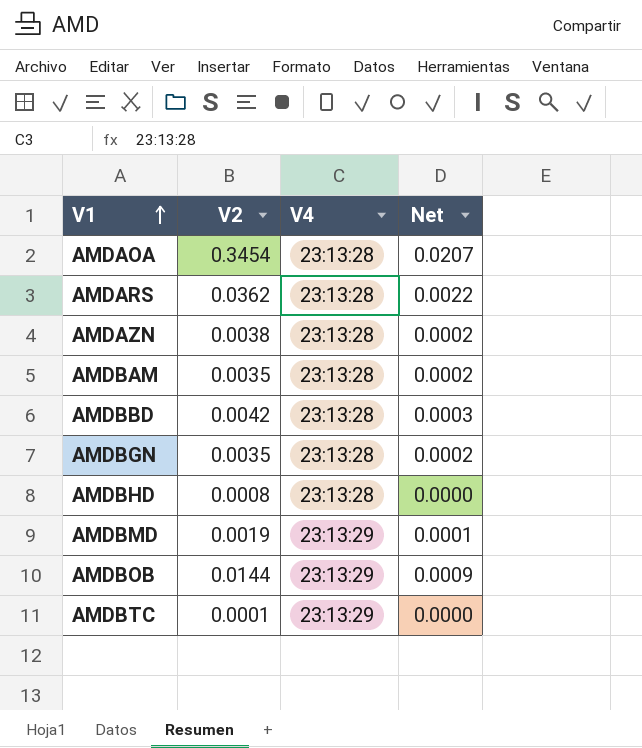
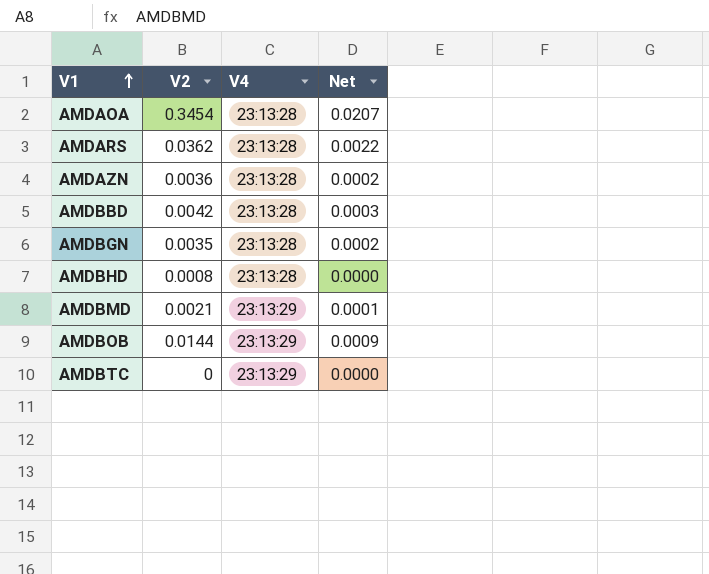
row AMDBAM: 0.0035 | 23:13:28 | 0.0002 -> none
AMDAZN | V2: 0.0038 -> 0.0036
AMDBMD | V2: 0.0019 -> 0.0021
AMDBTC | V2: 0.0001 -> 0

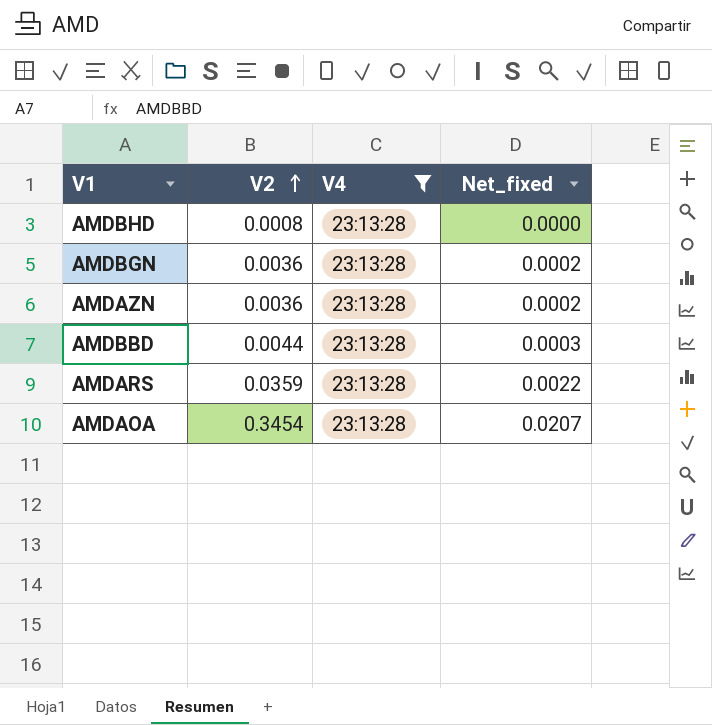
filter: none -> V4 = 23:13:28
row order: V1 ascending -> V2 ascending
column name: Net -> Net_fixed
AMDBGN | V2: 0.0035 -> 0.0036
AMDBBD | V2: 0.0042 -> 0.0044
AMDARS | V2: 0.0362 -> 0.0359

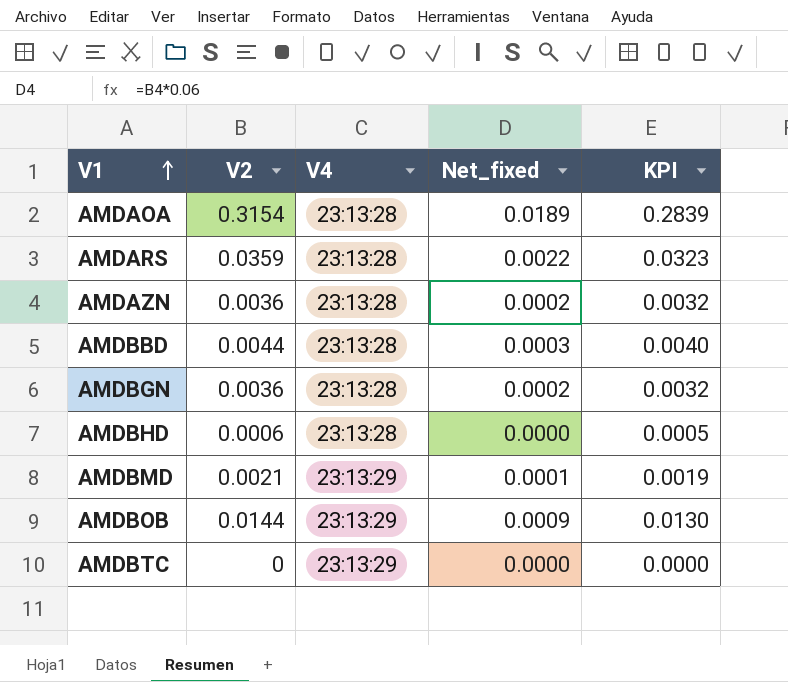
filter: V4 = 23:13:28 -> none
row order: V2 ascending -> V1 ascending
column KPI | formula: none -> [V2] * 0.9
AMDAOA | V2: 0.3454 -> 0.3154
AMDAOA | Net_fixed: 0.0207 -> 0.0189
AMDBHD | V2: 0.0008 -> 0.0006

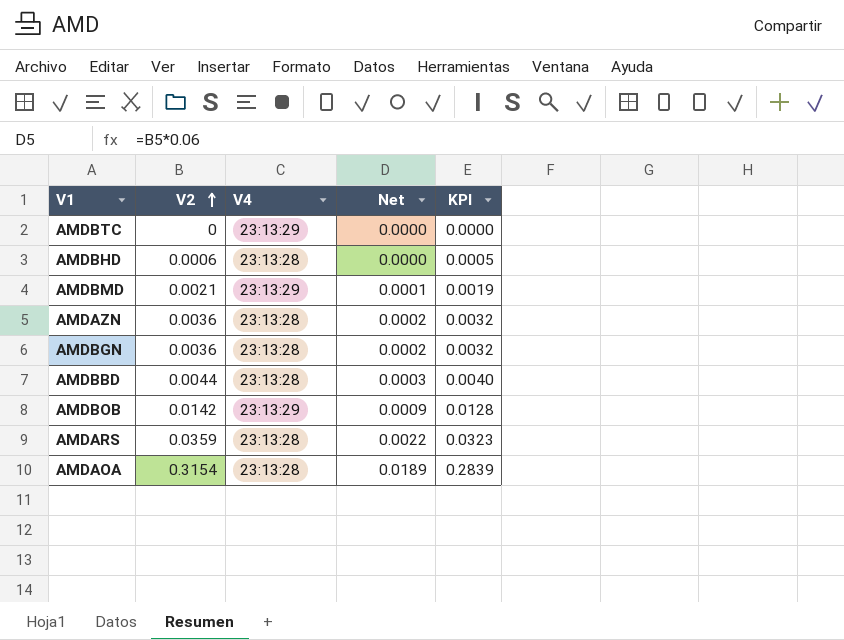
row order: V1 ascending -> V2 ascending
column name: Net_fixed -> Net
AMDBOB | V2: 0.0144 -> 0.0142
AMDBOB | KPI: 0.0130 -> 0.0128

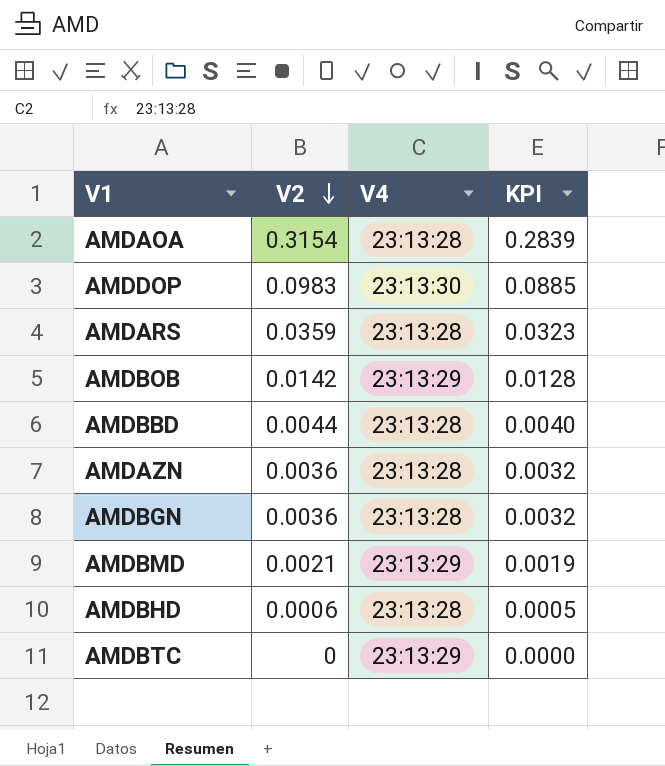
row order: V2 ascending -> V2 descending
column Net | formula: [V2] * 0.06 -> none
row AMDDOP: none -> 0.0983 | 23:13:30 | 0.0885

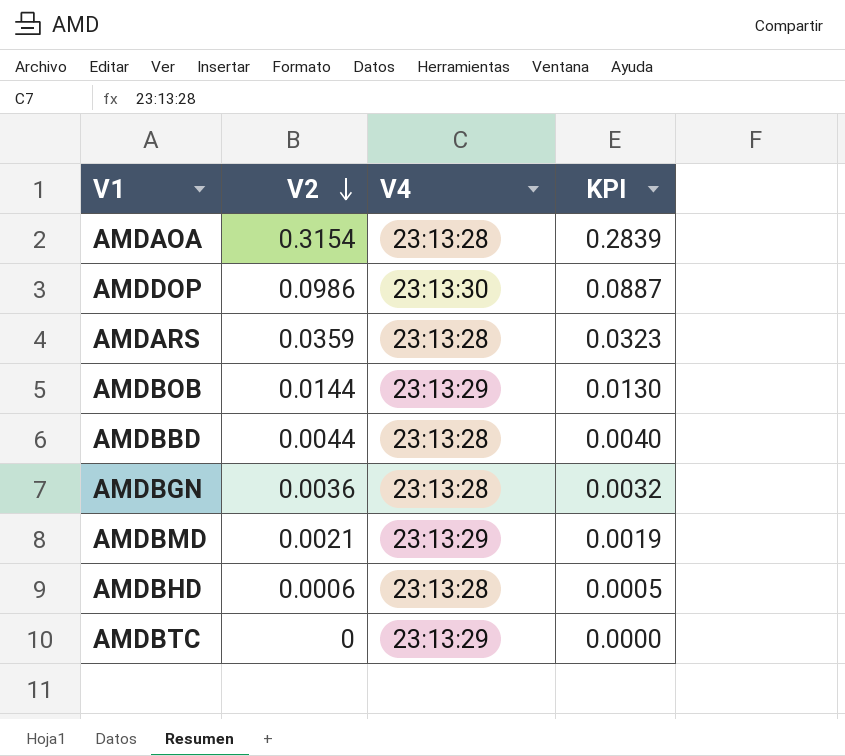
row AMDAZN: 0.0036 | 23:13:28 | 0.0032 -> none
AMDDOP | V2: 0.0983 -> 0.0986
AMDDOP | KPI: 0.0885 -> 0.0887
AMDBOB | V2: 0.0142 -> 0.0144
AMDBOB | KPI: 0.0128 -> 0.0130

